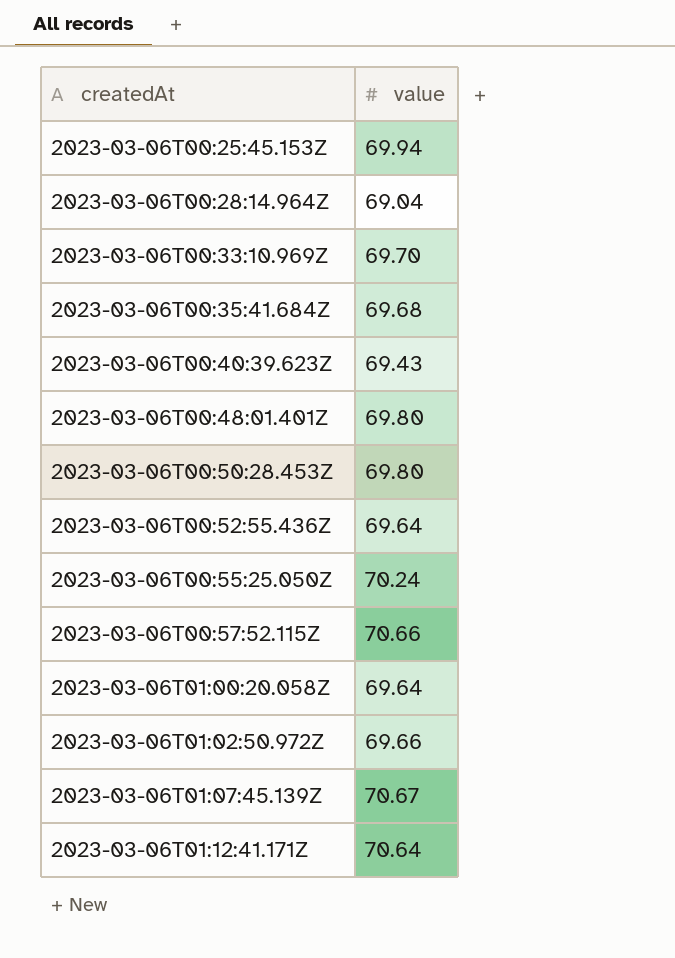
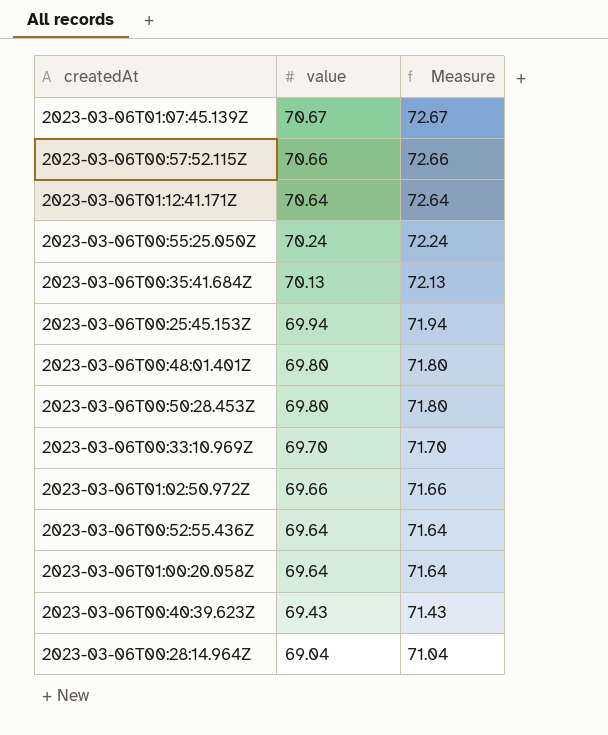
row order: createdAt ascending -> value descending
column Measure | formula: none -> [value] + 2
2023-03-06T00:35:41.684Z | value: 69.68 -> 70.13

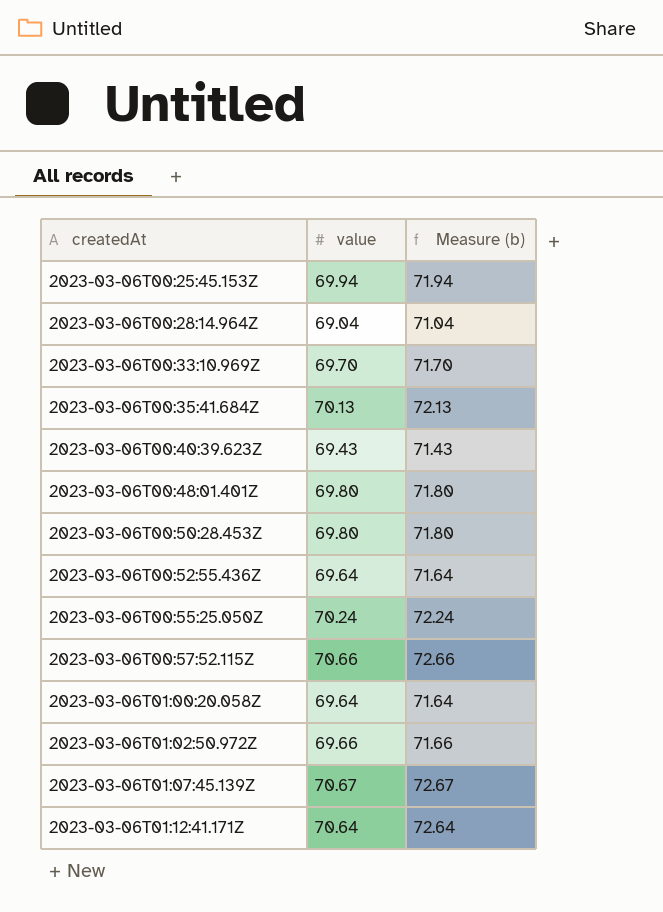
row order: value descending -> createdAt ascending
column name: Measure -> Measure (b)

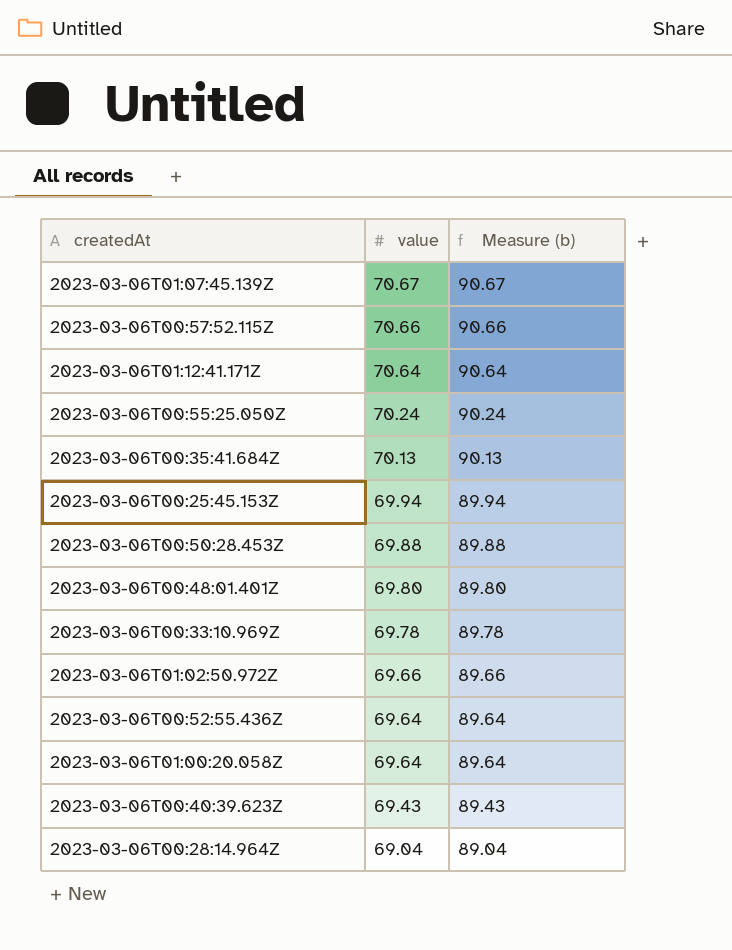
row order: createdAt ascending -> value descending
column Measure (b) | formula: [value] + 2 -> [value] + 20
2023-03-06T00:50:28.453Z | value: 69.80 -> 69.88
2023-03-06T00:33:10.969Z | value: 69.70 -> 69.78

